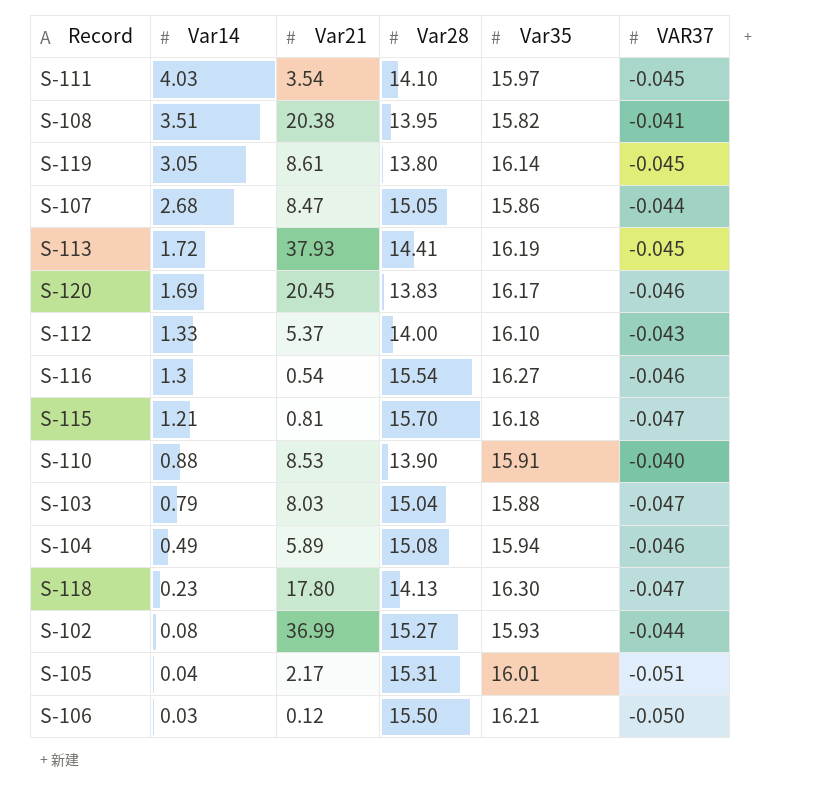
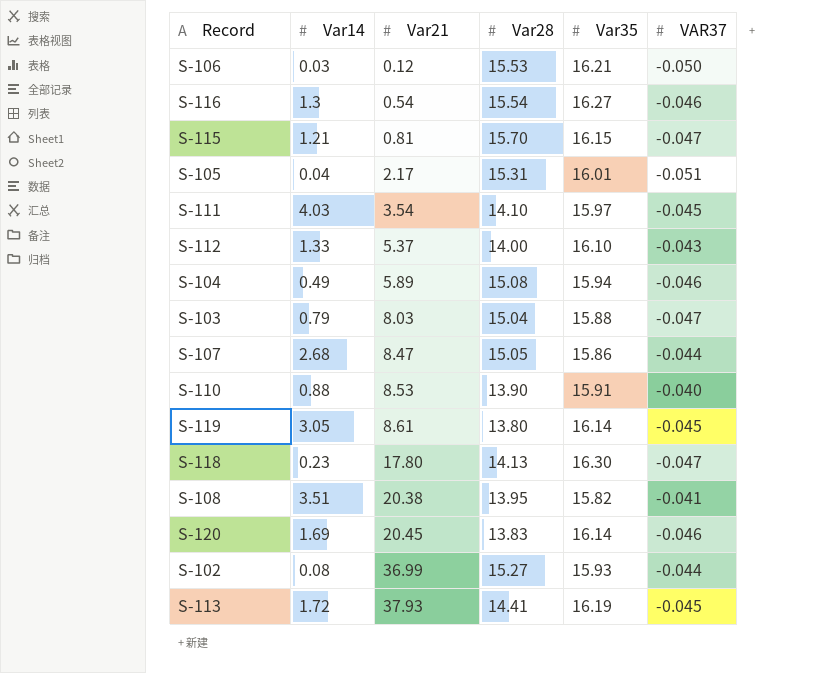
row order: Var14 descending -> Var21 ascending
S-106 | Var28: 15.50 -> 15.53
S-115 | Var35: 16.18 -> 16.15
S-120 | Var35: 16.17 -> 16.14

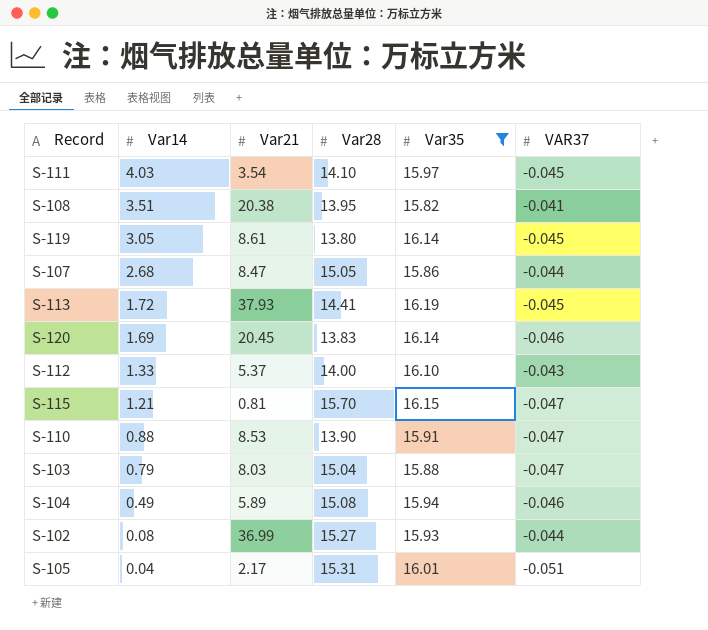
filter: none -> Var35 <= 16.19
row order: Var21 ascending -> Var14 descending
S-110 | VAR37: -0.040 -> -0.047

